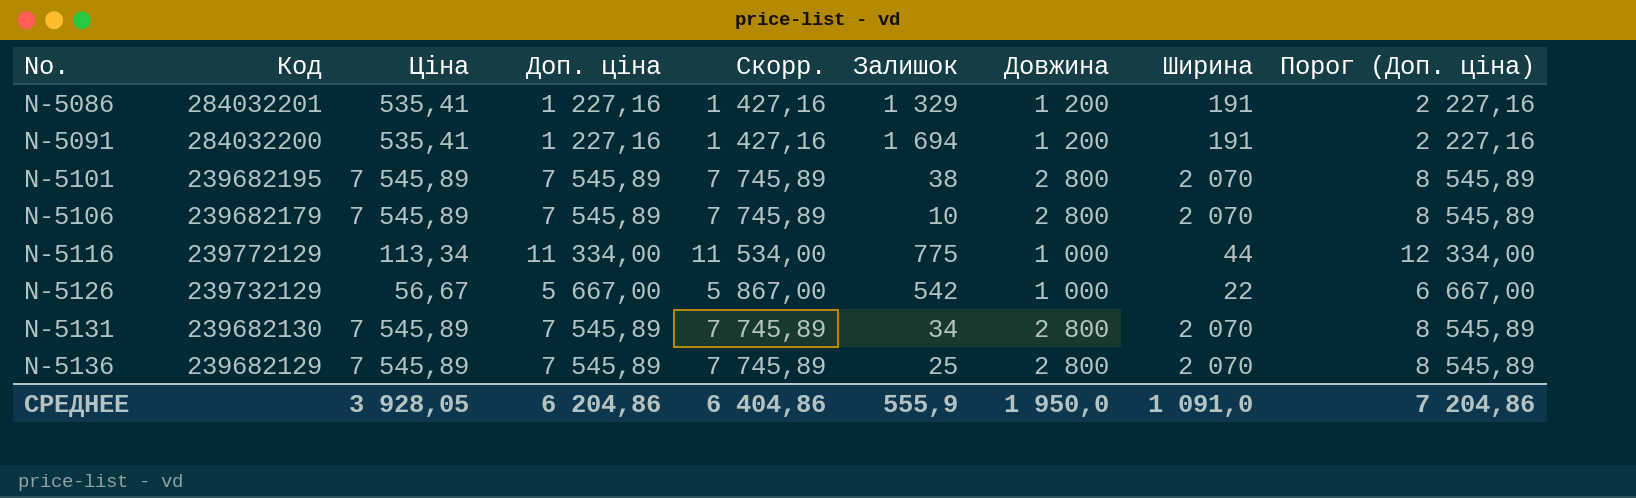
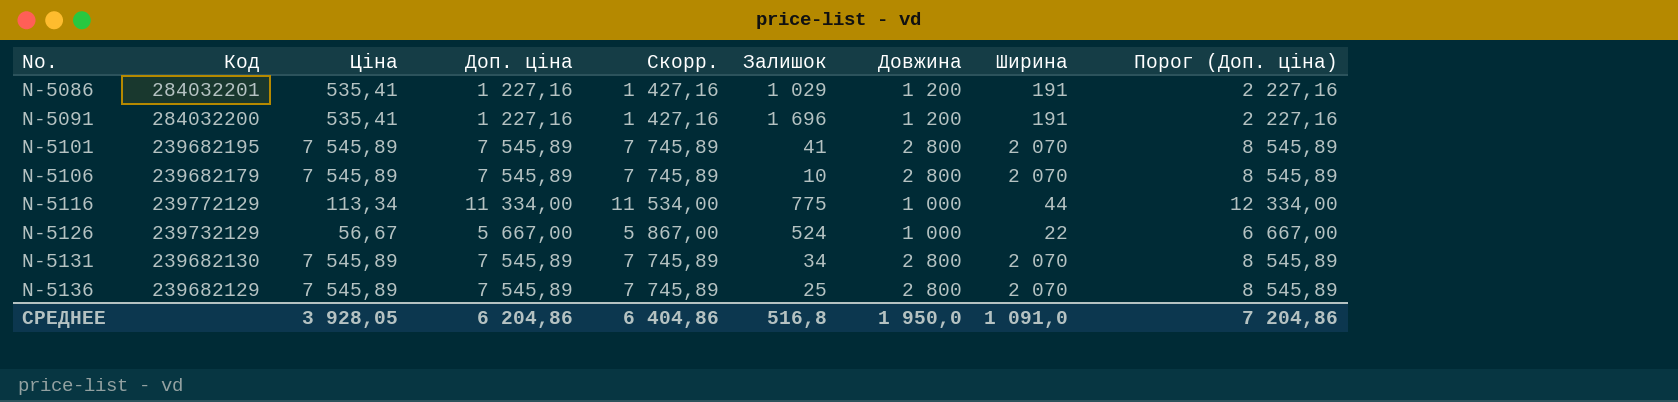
N-5086 | Залишок: 1 329 -> 1 029
N-5091 | Залишок: 1 694 -> 1 696
N-5101 | Залишок: 38 -> 41
N-5126 | Залишок: 542 -> 524
СРЕДНЕЕ | Залишок: 555,9 -> 516,8

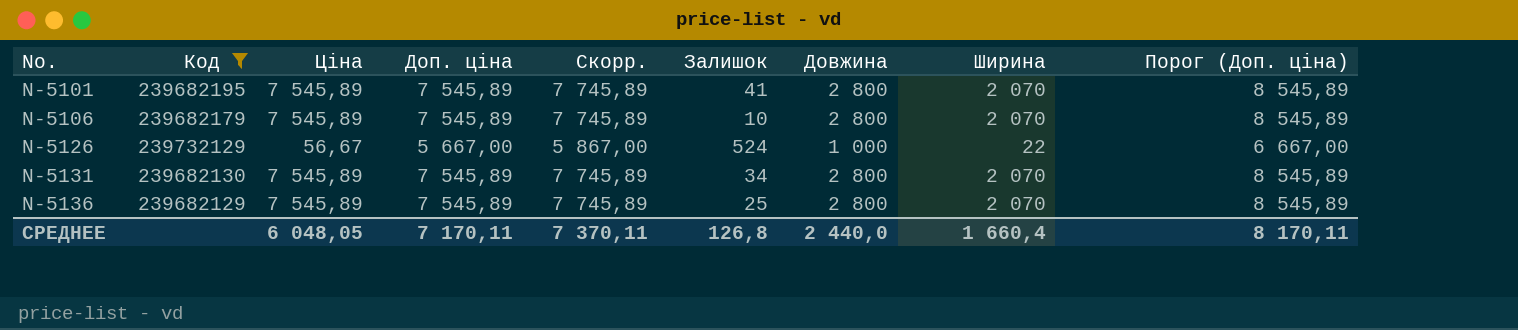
filter: none -> Код <= 239732129
СРЕДНЕЕ | Ціна: 3 928,05 -> 6 048,05
СРЕДНЕЕ | Доп. ціна: 6 204,86 -> 7 170,11
СРЕДНЕЕ | Скорр.: 6 404,86 -> 7 370,11
СРЕДНЕЕ | Залишок: 516,8 -> 126,8
СРЕДНЕЕ | Довжина: 1 950,0 -> 2 440,0
СРЕДНЕЕ | Ширина: 1 091,0 -> 1 660,4
СРЕДНЕЕ | Порог (Доп. ціна): 7 204,86 -> 8 170,11

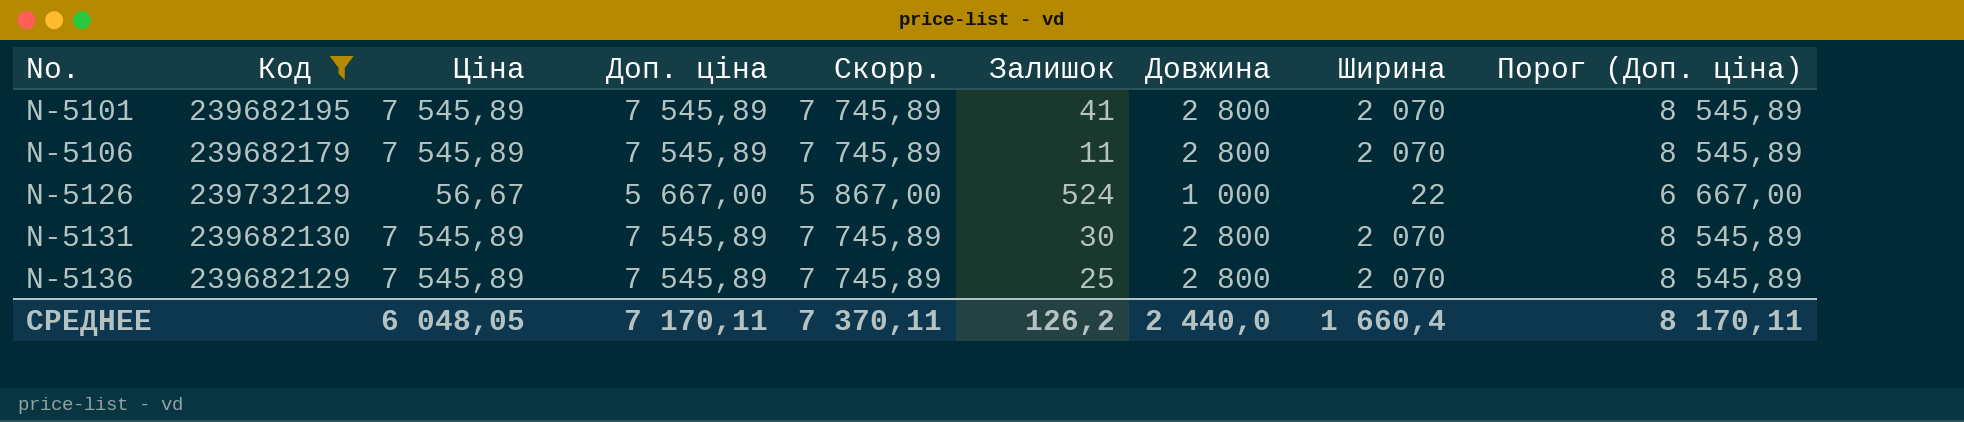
N-5106 | Залишок: 10 -> 11
N-5131 | Залишок: 34 -> 30
СРЕДНЕЕ | Залишок: 126,8 -> 126,2

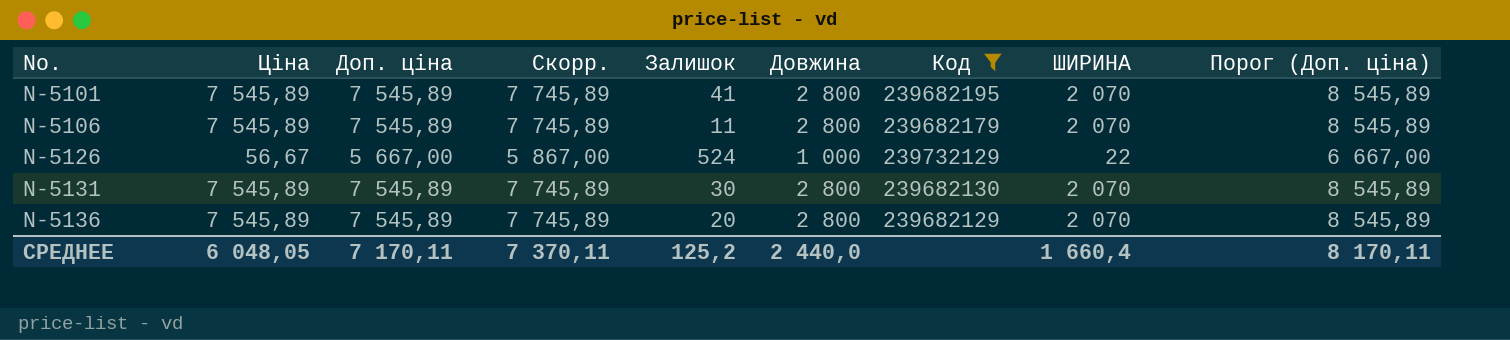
column Код | position: 2 -> 7
column name: Ширина -> ШИРИНА
N-5136 | Залишок: 25 -> 20
СРЕДНЕЕ | Залишок: 126,2 -> 125,2

